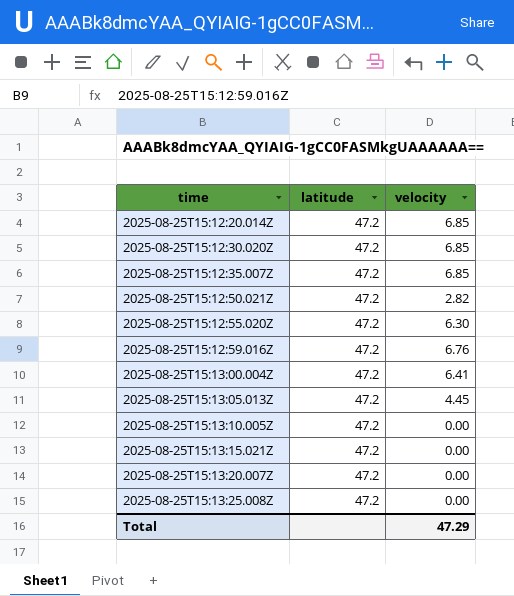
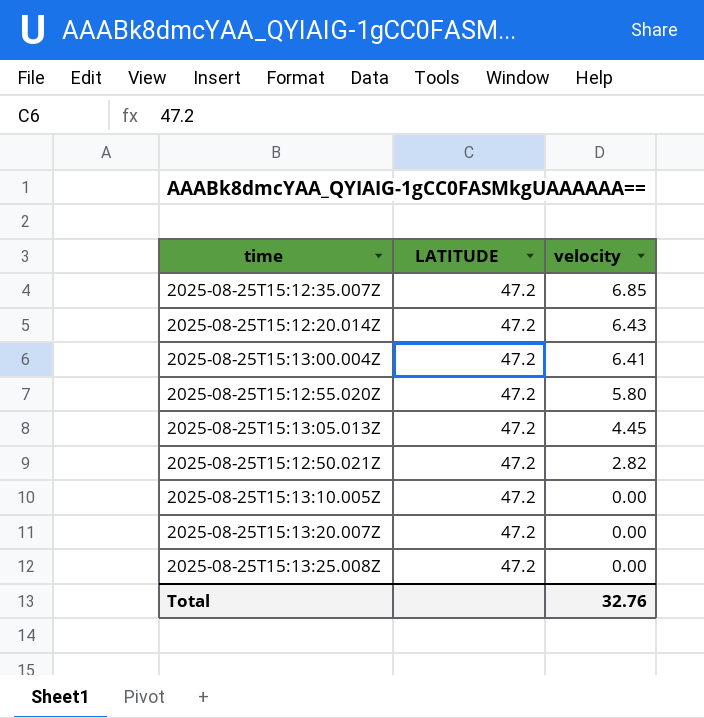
row order: time ascending -> velocity descending
column name: latitude -> LATITUDE
row 2025-08-25T15:12:30.020Z: 47.2 | 6.85 -> none
row 2025-08-25T15:12:59.016Z: 47.2 | 6.76 -> none
row 2025-08-25T15:13:15.021Z: 47.2 | 0.00 -> none
2025-08-25T15:12:20.014Z | velocity: 6.85 -> 6.43
2025-08-25T15:12:55.020Z | velocity: 6.30 -> 5.80
Total | velocity: 47.29 -> 32.76

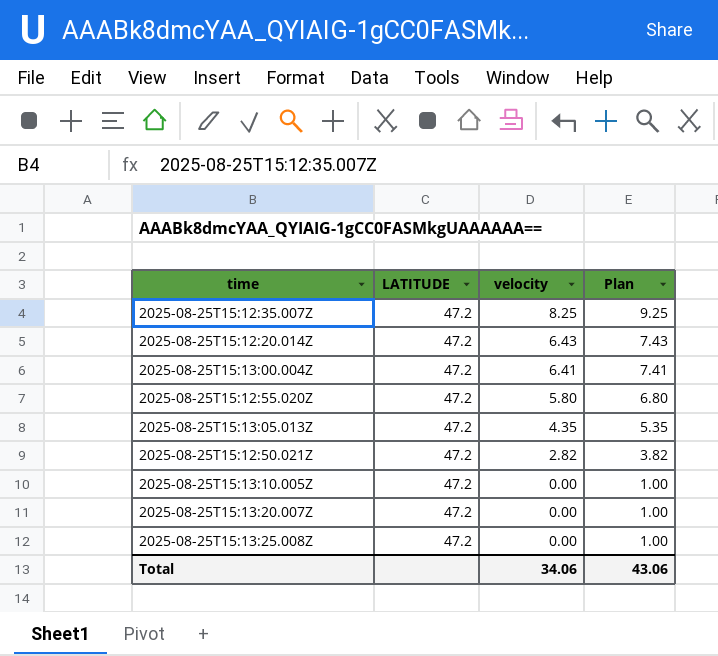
column Plan | formula: none -> [velocity] + 1
2025-08-25T15:12:35.007Z | velocity: 6.85 -> 8.25
2025-08-25T15:13:05.013Z | velocity: 4.45 -> 4.35
Total | velocity: 32.76 -> 34.06

